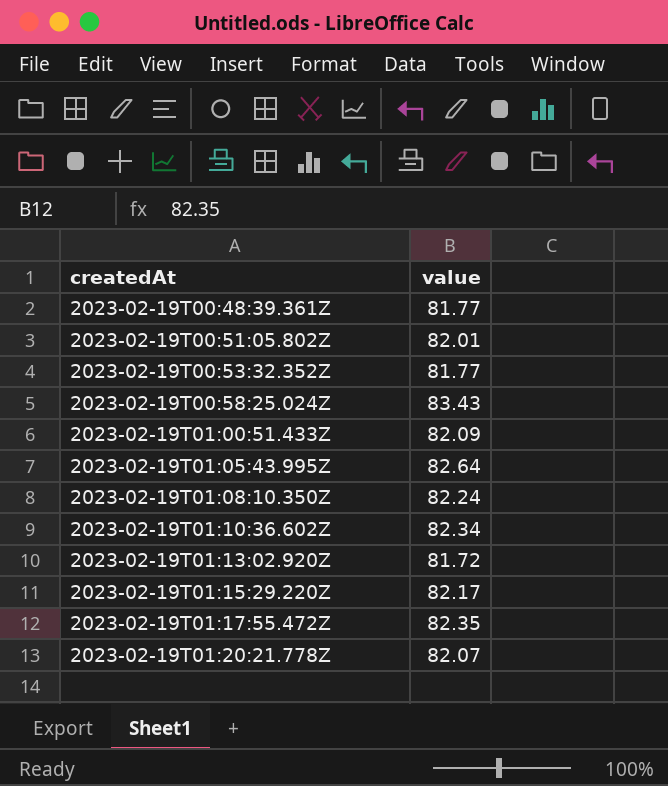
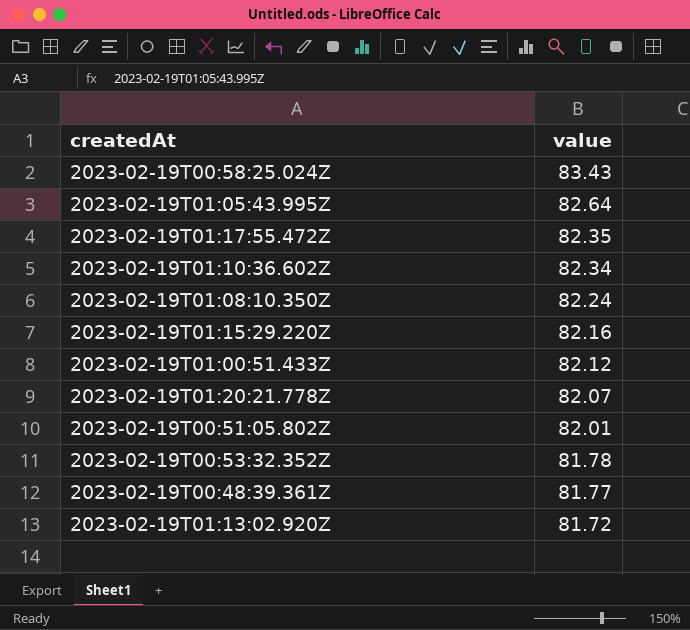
row order: createdAt ascending -> value descending
2023-02-19T01:15:29.220Z | value: 82.17 -> 82.16
2023-02-19T01:00:51.433Z | value: 82.09 -> 82.12
2023-02-19T00:53:32.352Z | value: 81.77 -> 81.78

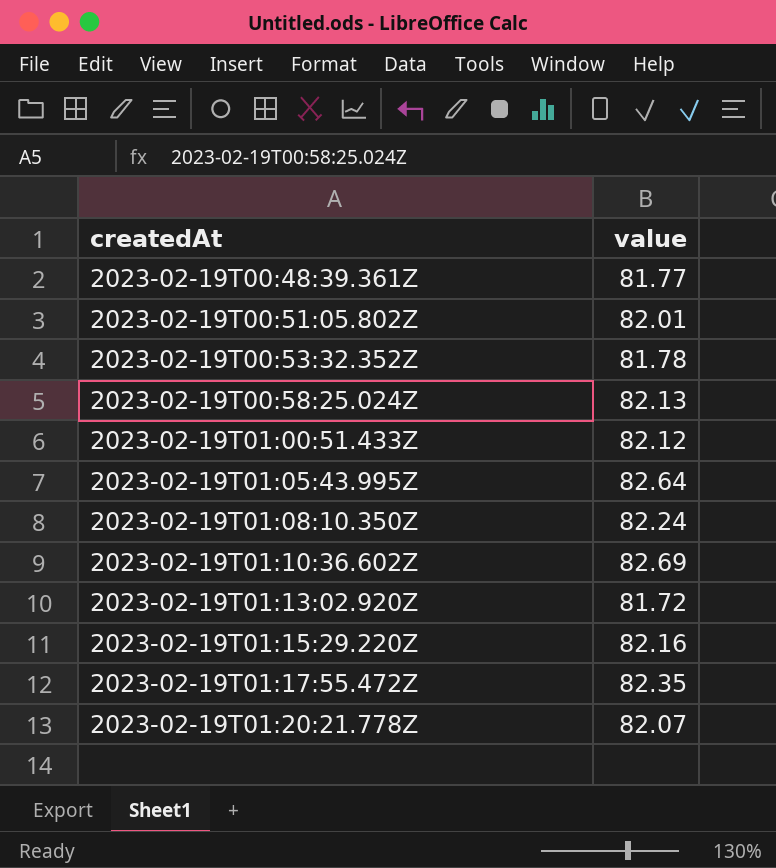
row order: value descending -> createdAt ascending
2023-02-19T00:58:25.024Z | value: 83.43 -> 82.13
2023-02-19T01:10:36.602Z | value: 82.34 -> 82.69

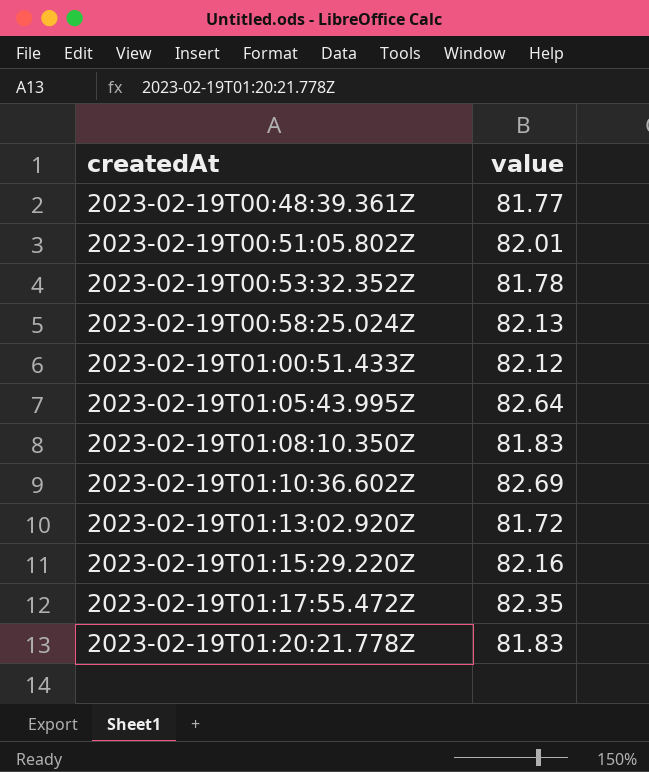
2023-02-19T01:08:10.350Z | value: 82.24 -> 81.83
2023-02-19T01:20:21.778Z | value: 82.07 -> 81.83

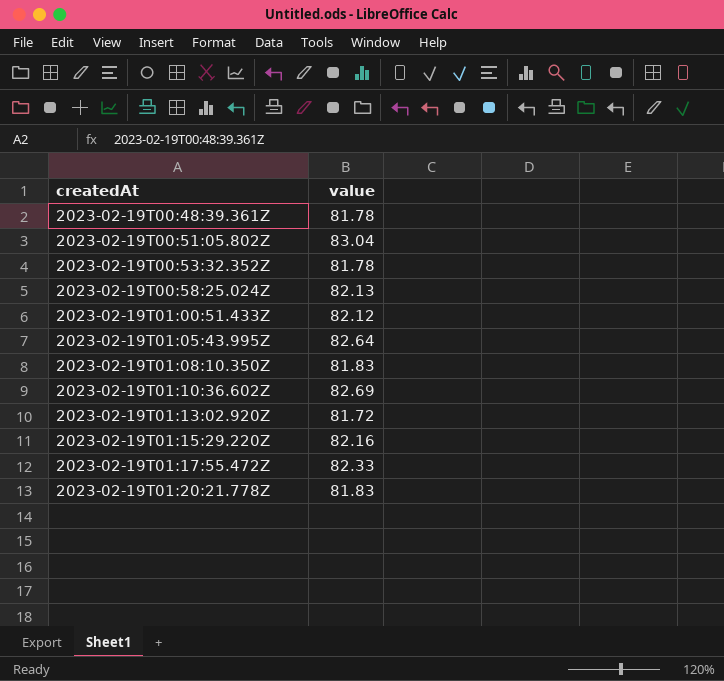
2023-02-19T00:48:39.361Z | value: 81.77 -> 81.78
2023-02-19T00:51:05.802Z | value: 82.01 -> 83.04
2023-02-19T01:17:55.472Z | value: 82.35 -> 82.33

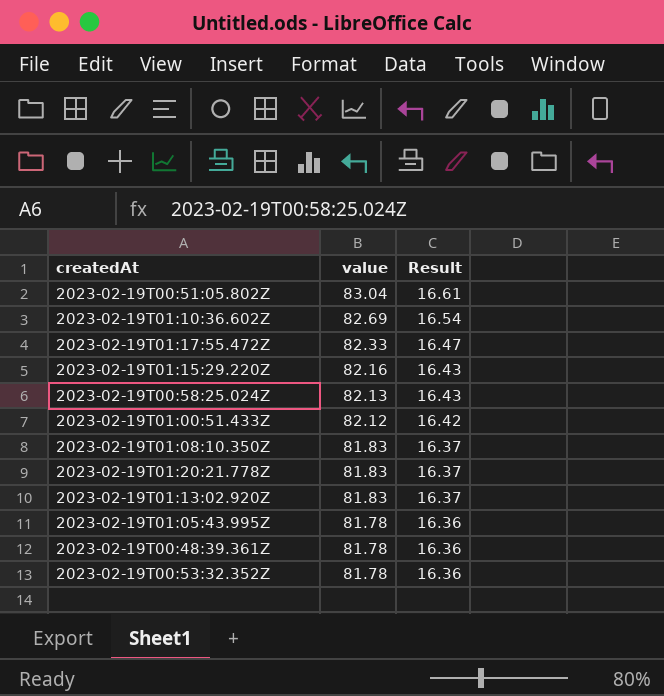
row order: createdAt ascending -> value descending
column Result | formula: none -> [value] * 0.2
2023-02-19T01:13:02.920Z | value: 81.72 -> 81.83
2023-02-19T01:05:43.995Z | value: 82.64 -> 81.78

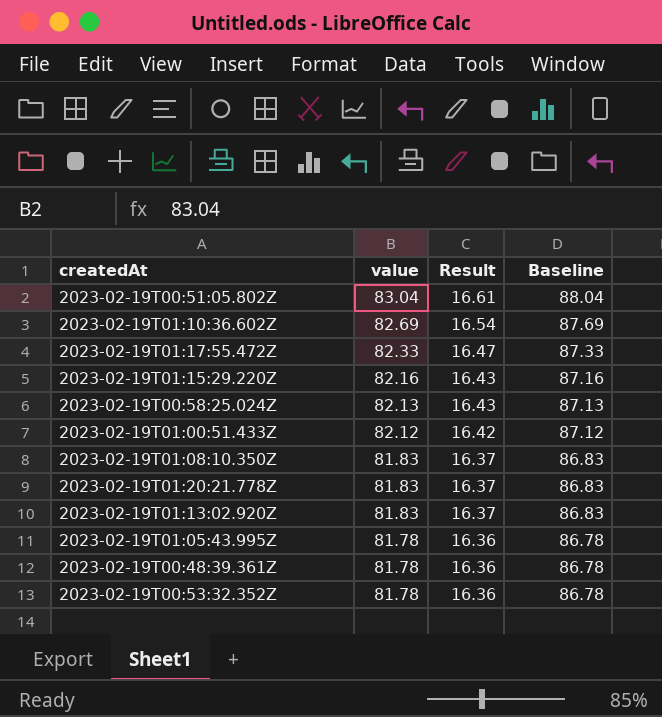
column Baseline | formula: none -> [value] + 5

